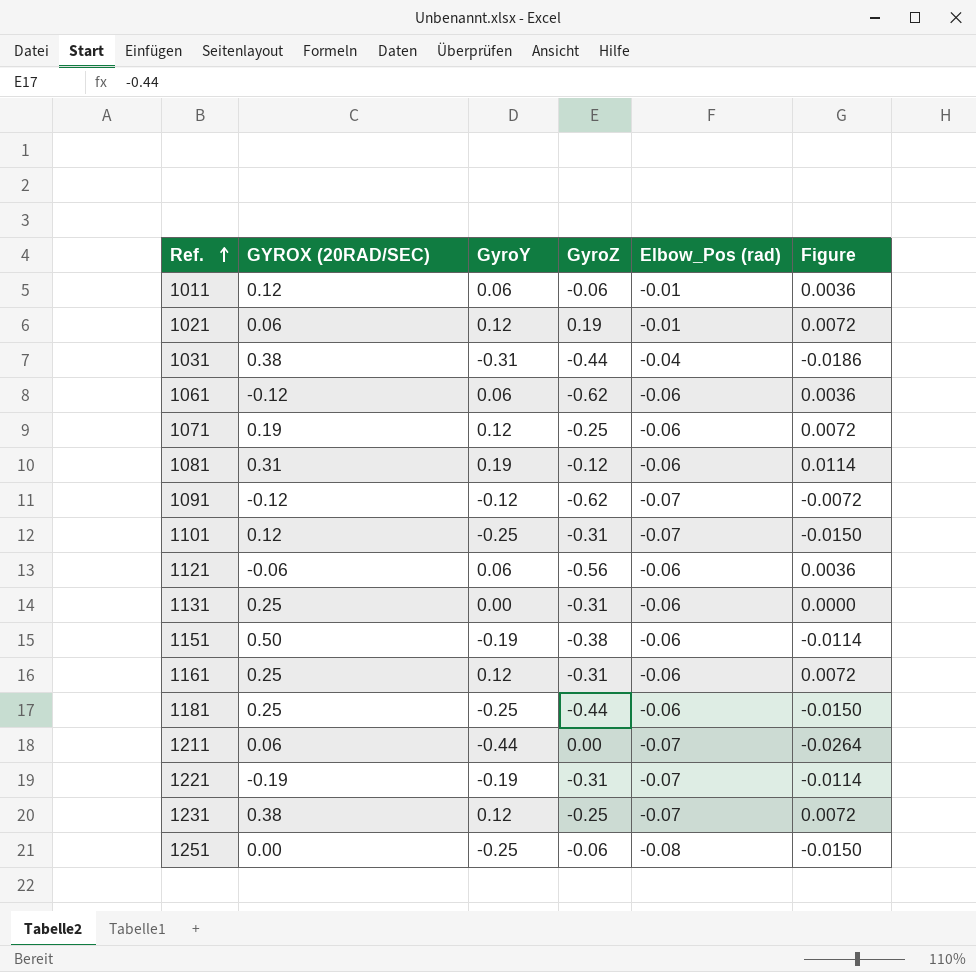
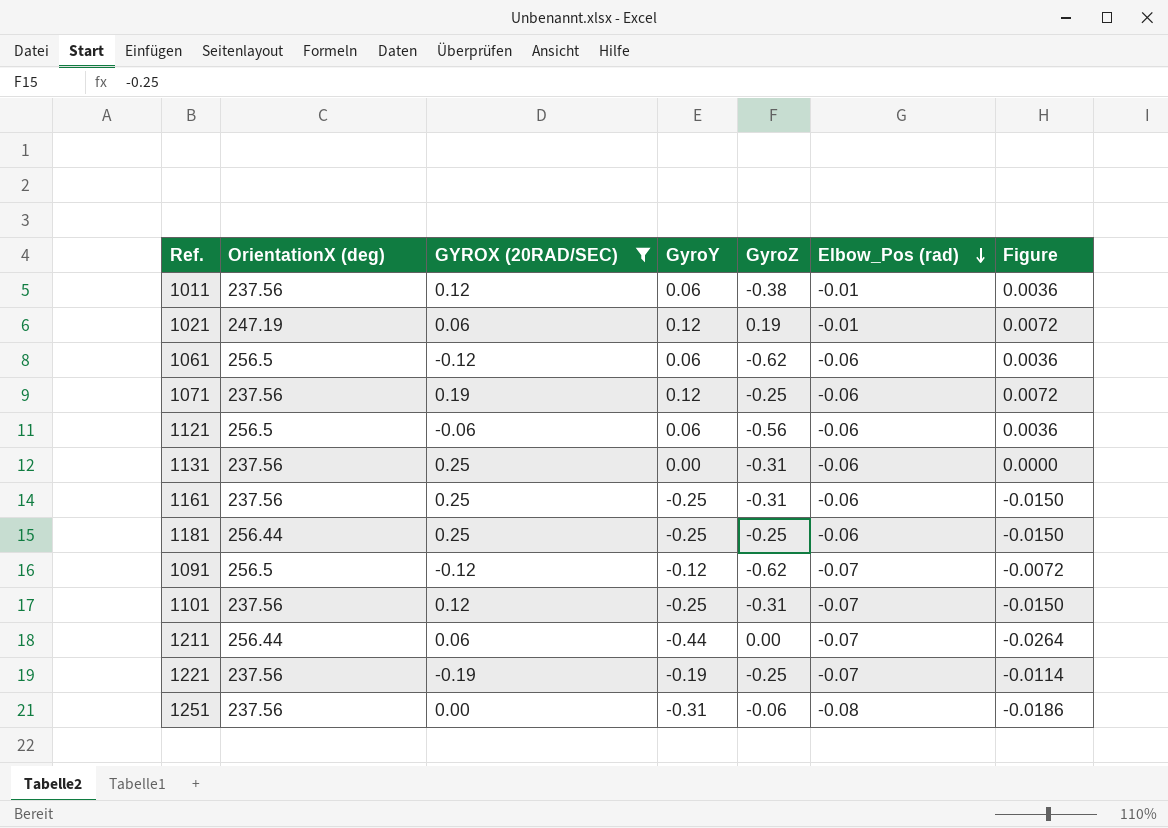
filter: none -> GYROX (20RAD/SEC) <= 0.25
row order: Ref. ascending -> Elbow_Pos (rad) descending
column OrientationX (deg) | position: none -> 2
1011 | GyroZ: -0.06 -> -0.38
1161 | GyroY: 0.12 -> -0.25
1161 | Figure: 0.0072 -> -0.0150
1181 | GyroZ: -0.44 -> -0.25
1221 | GyroZ: -0.31 -> -0.25
1251 | GyroY: -0.25 -> -0.31
1251 | Figure: -0.0150 -> -0.0186

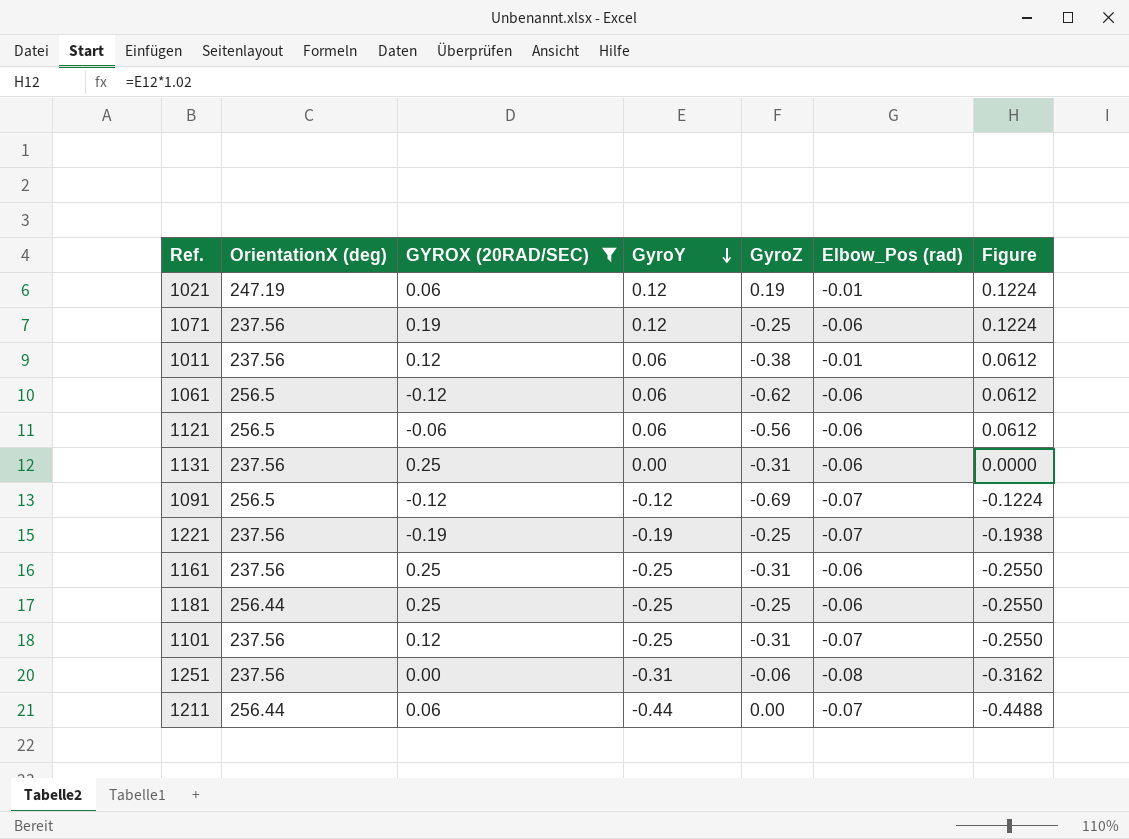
row order: Elbow_Pos (rad) descending -> GyroY descending
column Figure | formula: [GyroY] * 0.06 -> [GyroY] * 1.02
1091 | GyroZ: -0.62 -> -0.69

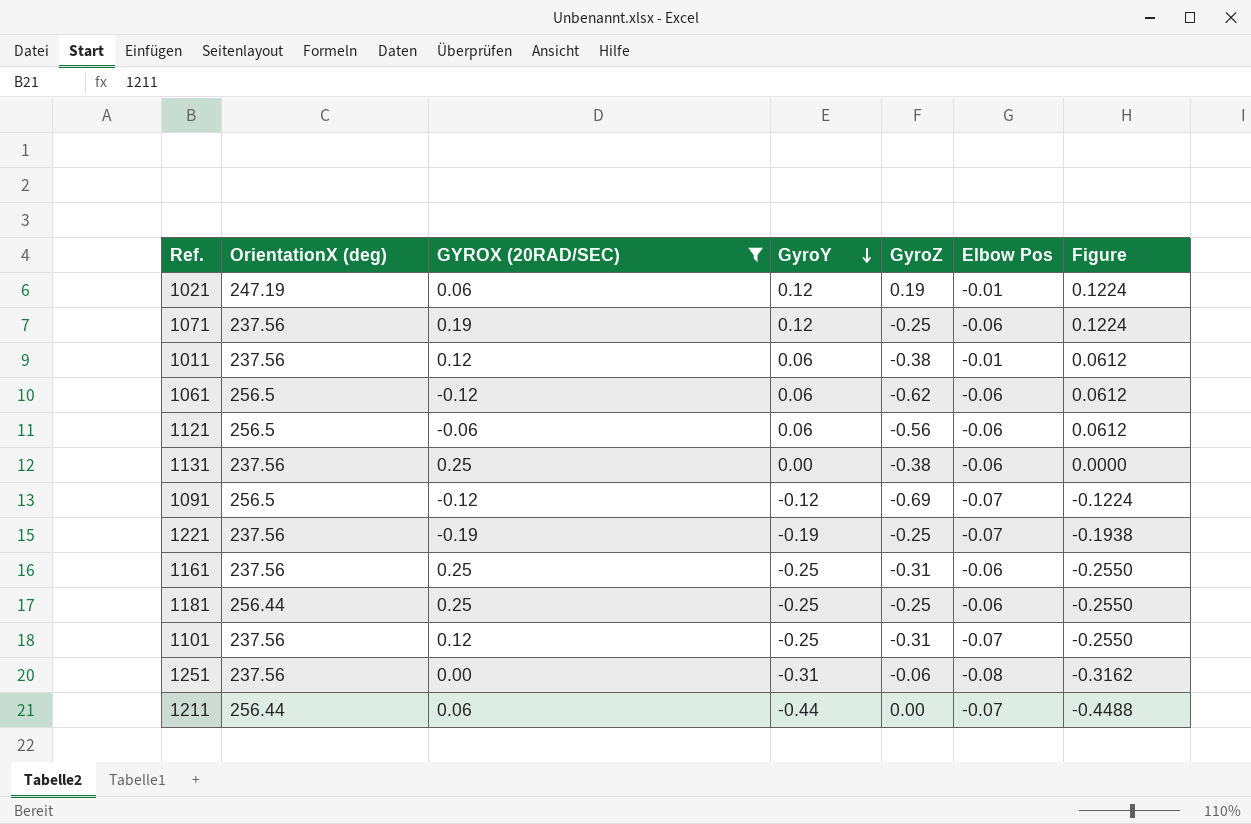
column name: Elbow_Pos (rad) -> Elbow Pos
1131 | GyroZ: -0.31 -> -0.38

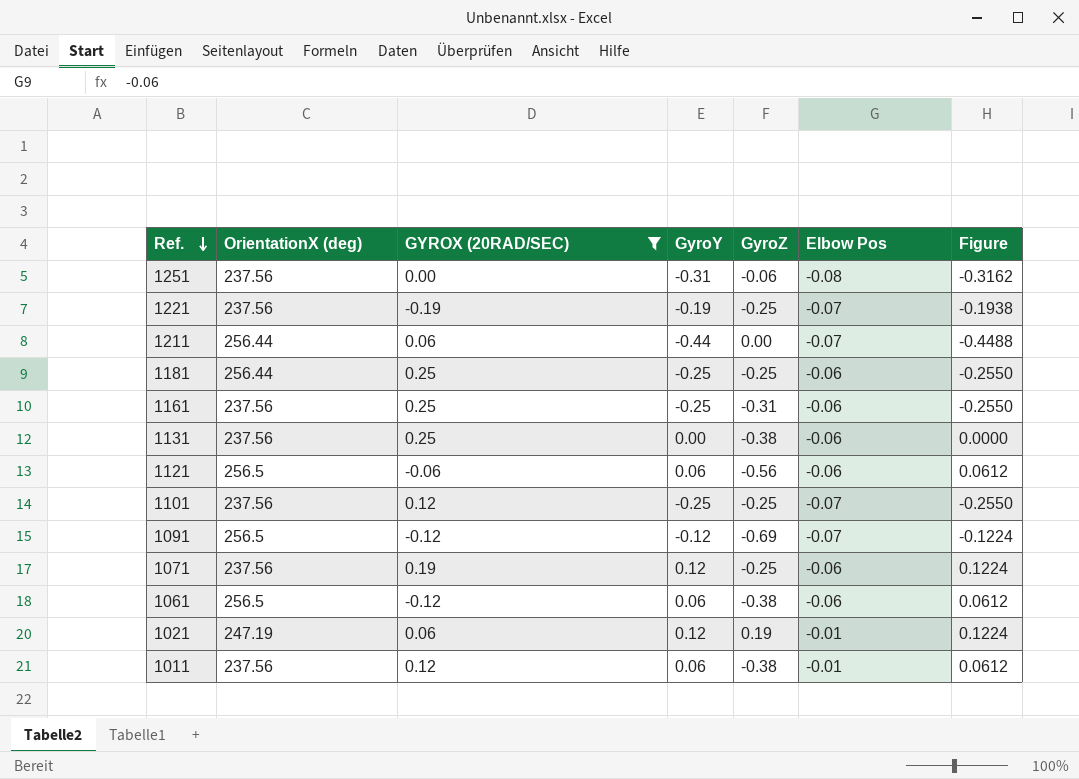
row order: GyroY descending -> Ref. descending
1101 | GyroZ: -0.31 -> -0.25
1061 | GyroZ: -0.62 -> -0.38

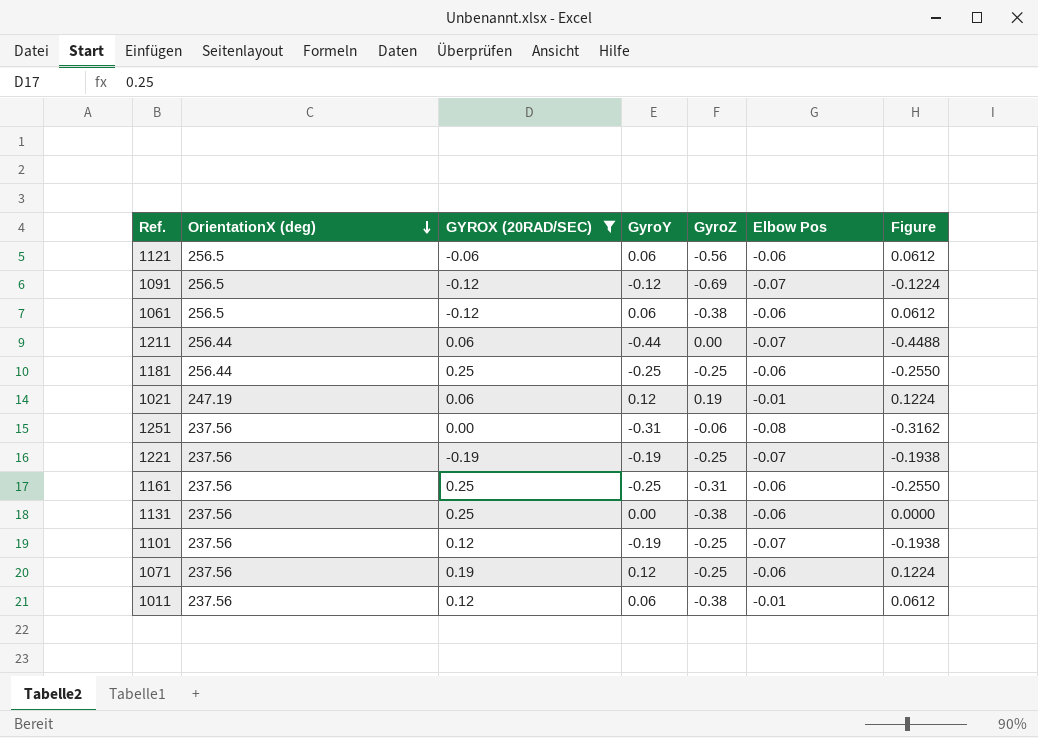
row order: Ref. descending -> OrientationX (deg) descending
1101 | GyroY: -0.25 -> -0.19
1101 | Figure: -0.2550 -> -0.1938

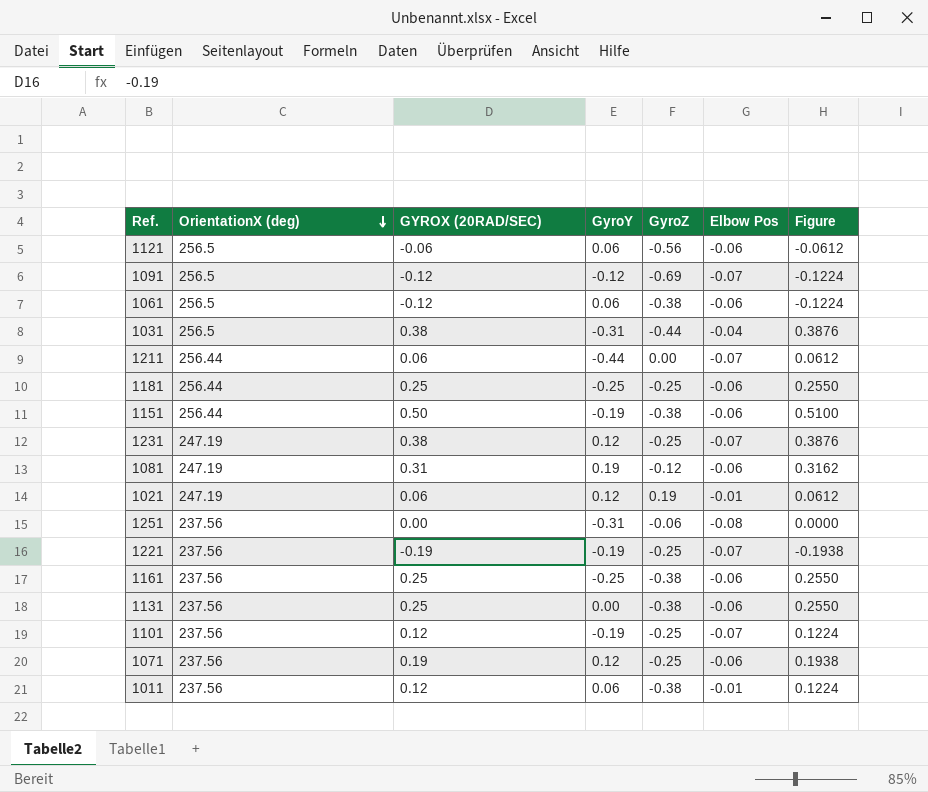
filter: GYROX (20RAD/SEC) <= 0.25 -> none
column Figure | formula: [GyroY] * 1.02 -> [GYROX (20RAD/SEC)] * 1.02
1161 | GyroZ: -0.31 -> -0.38

